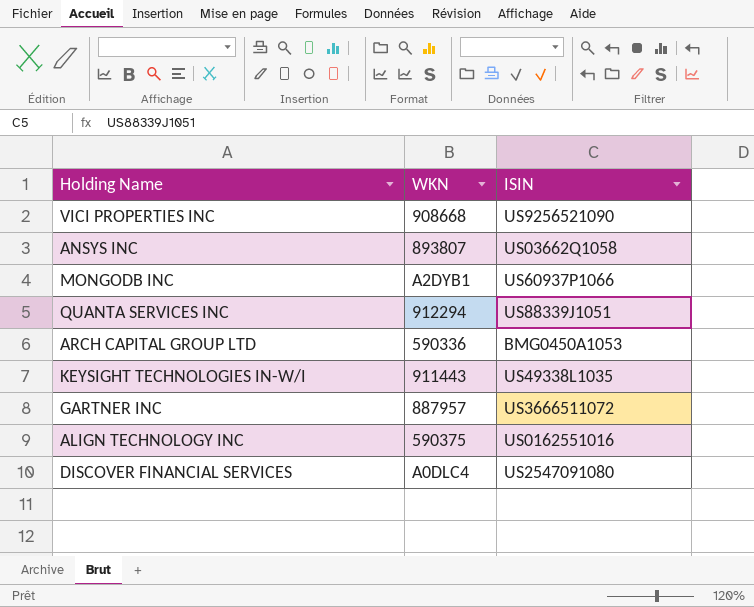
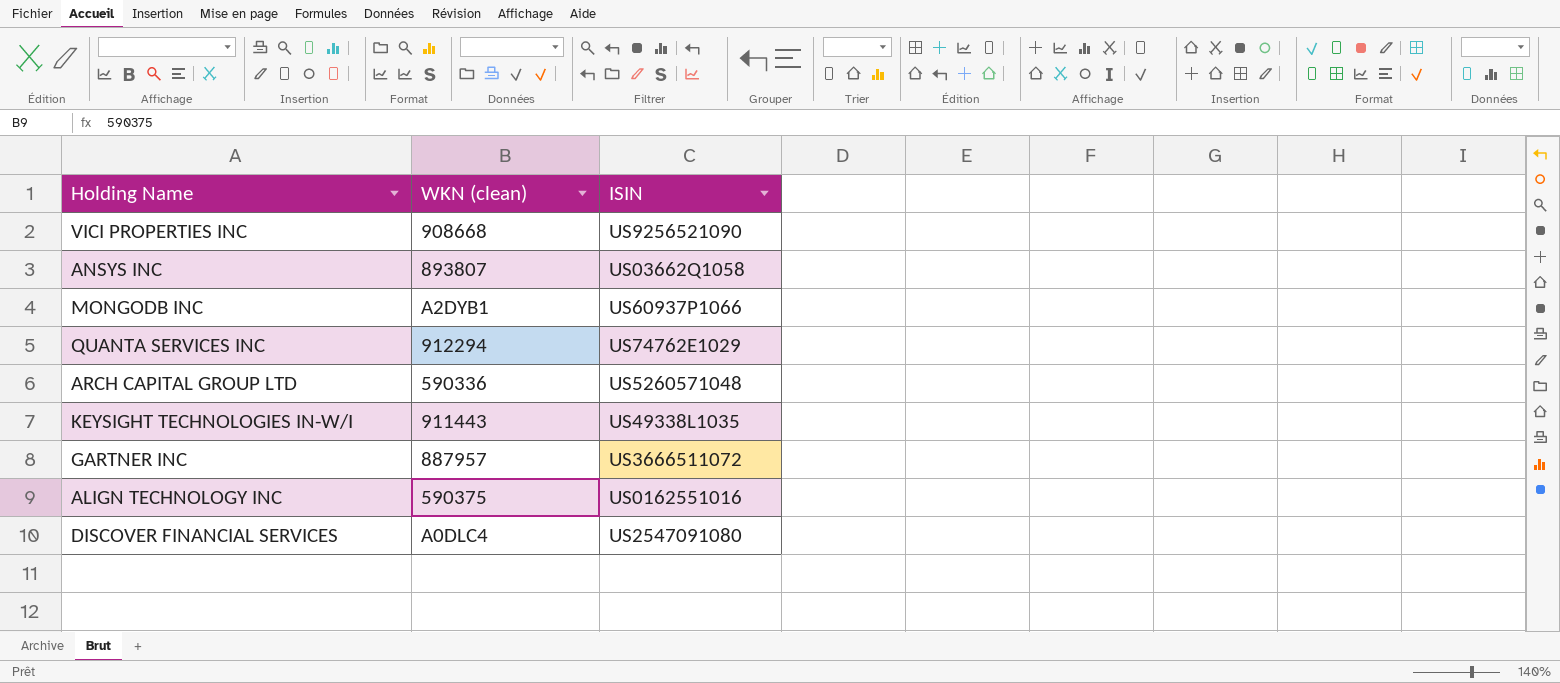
column name: WKN -> WKN (clean)
QUANTA SERVICES INC | ISIN: US88339J1051 -> US74762E1029
ARCH CAPITAL GROUP LTD | ISIN: BMG0450A1053 -> US5260571048

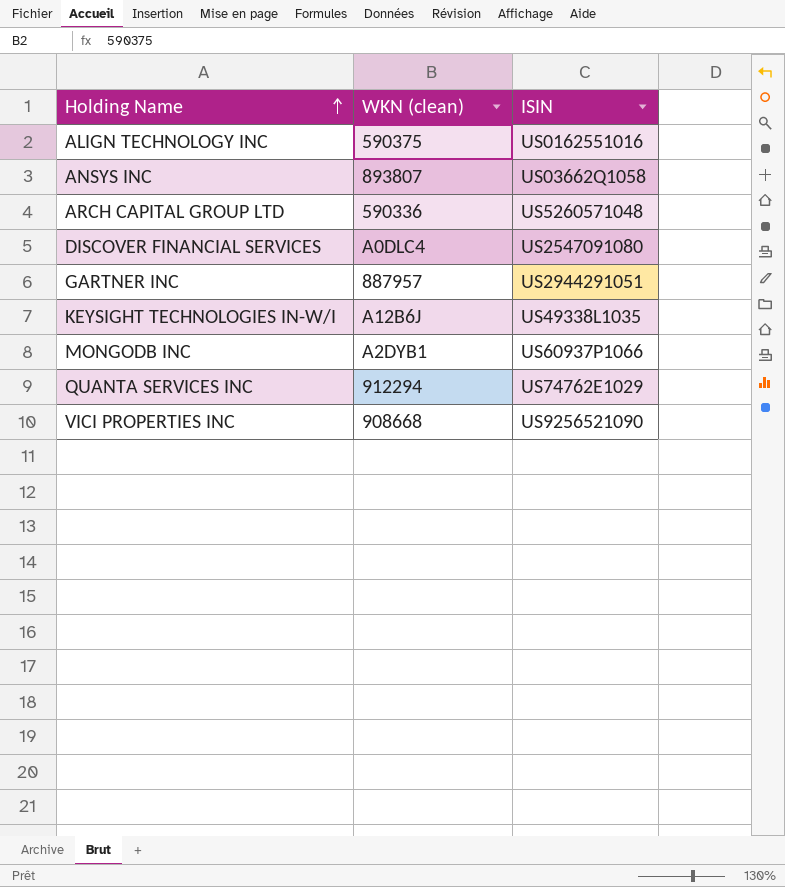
row order: none -> Holding Name ascending
GARTNER INC | ISIN: US3666511072 -> US2944291051
KEYSIGHT TECHNOLOGIES IN-W/I | WKN (clean): 911443 -> A12B6J

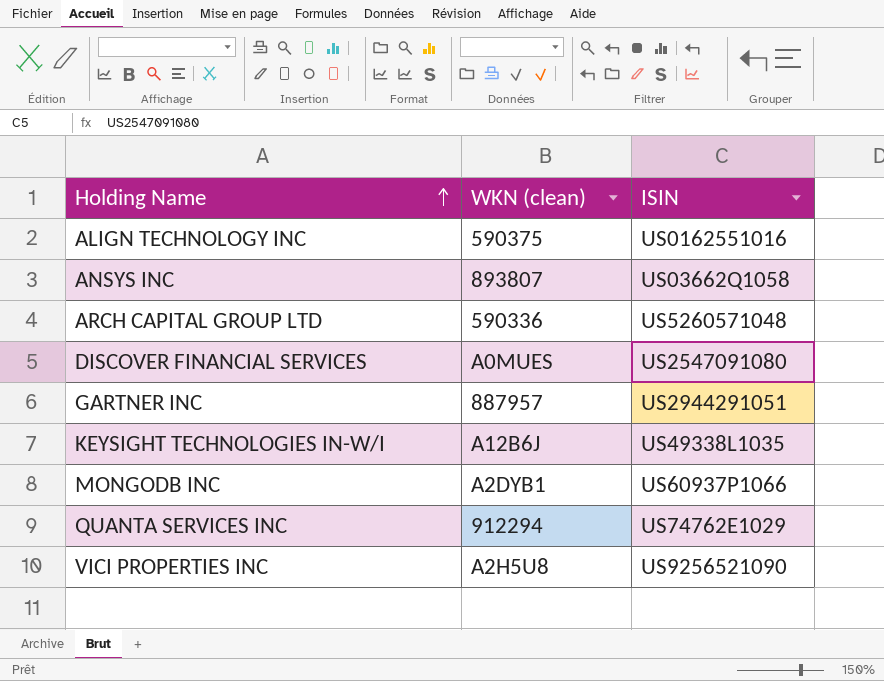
DISCOVER FINANCIAL SERVICES | WKN (clean): A0DLC4 -> A0MUES
VICI PROPERTIES INC | WKN (clean): 908668 -> A2H5U8

